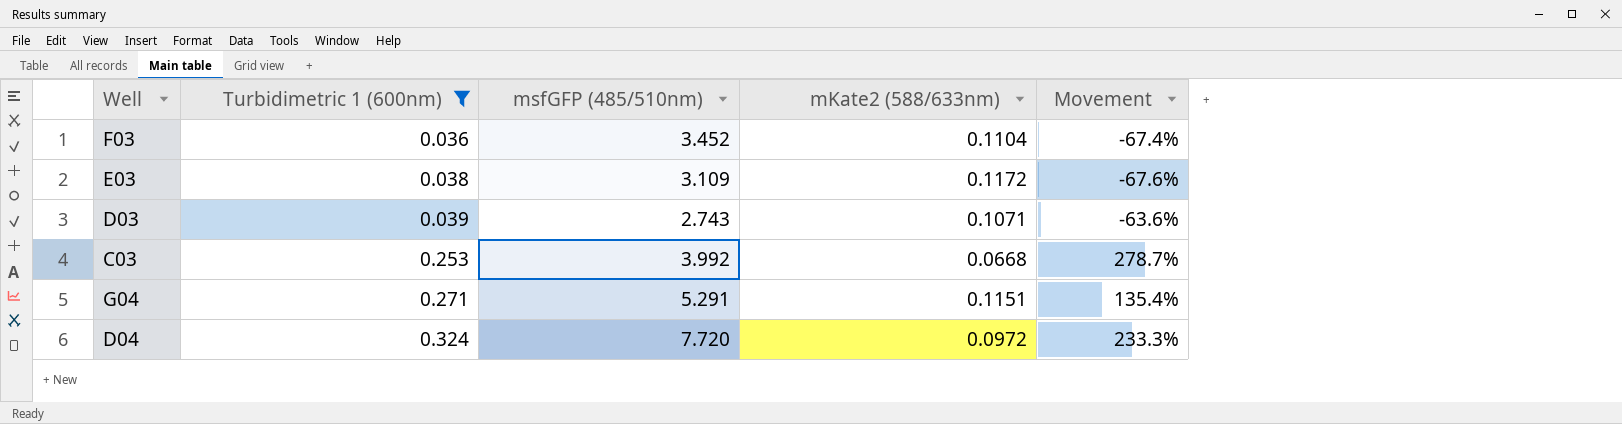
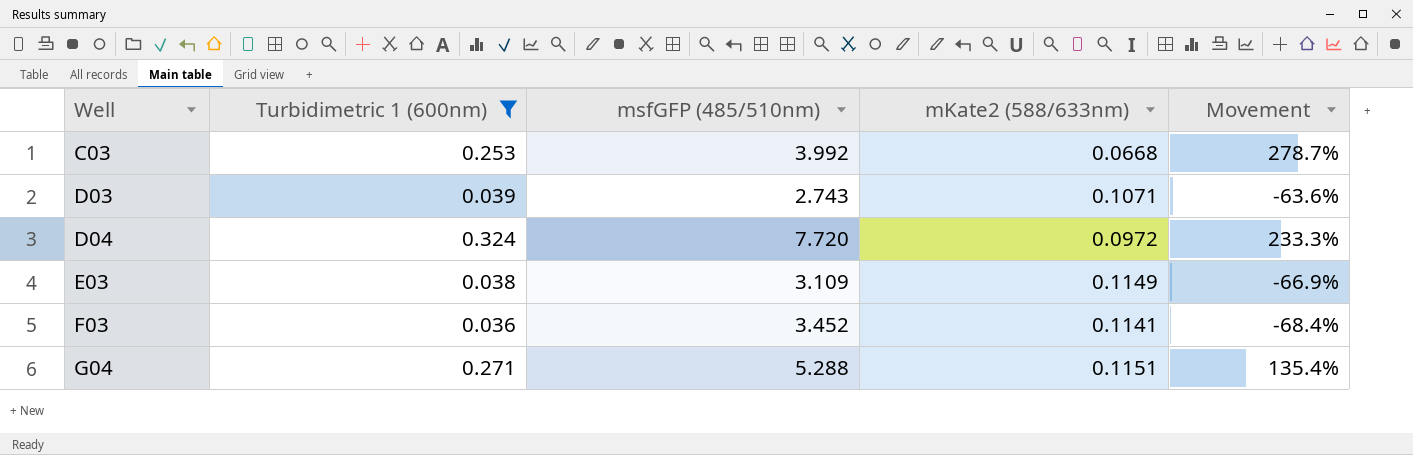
row order: Turbidimetric 1 (600nm) ascending -> Well ascending
E03 | mKate2 (588/633nm): 0.1172 -> 0.1149
E03 | Movement: -67.6% -> -66.9%
F03 | mKate2 (588/633nm): 0.1104 -> 0.1141
F03 | Movement: -67.4% -> -68.4%
G04 | msfGFP (485/510nm): 5.291 -> 5.288

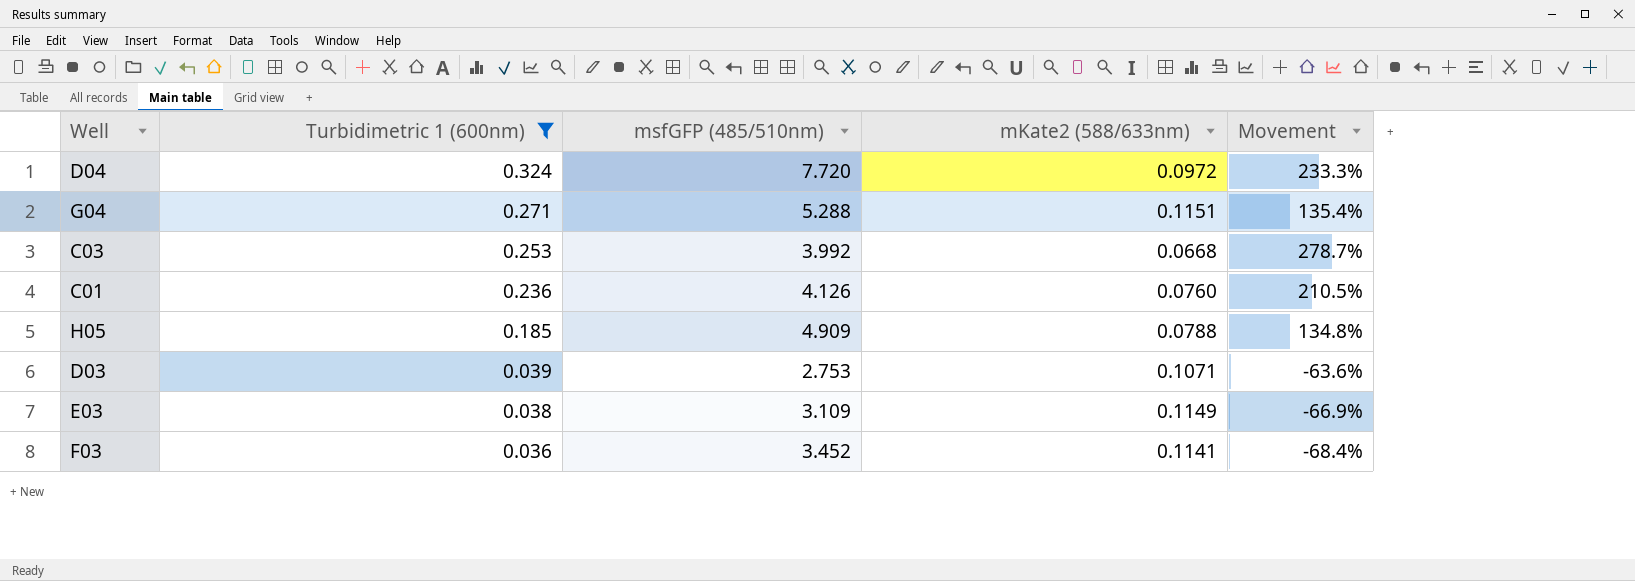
row order: Well ascending -> Turbidimetric 1 (600nm) descending
row C01: none -> 0.236 | 4.126 | 0.0760 | 210.5%
row H05: none -> 0.185 | 4.909 | 0.0788 | 134.8%
D03 | msfGFP (485/510nm): 2.743 -> 2.753

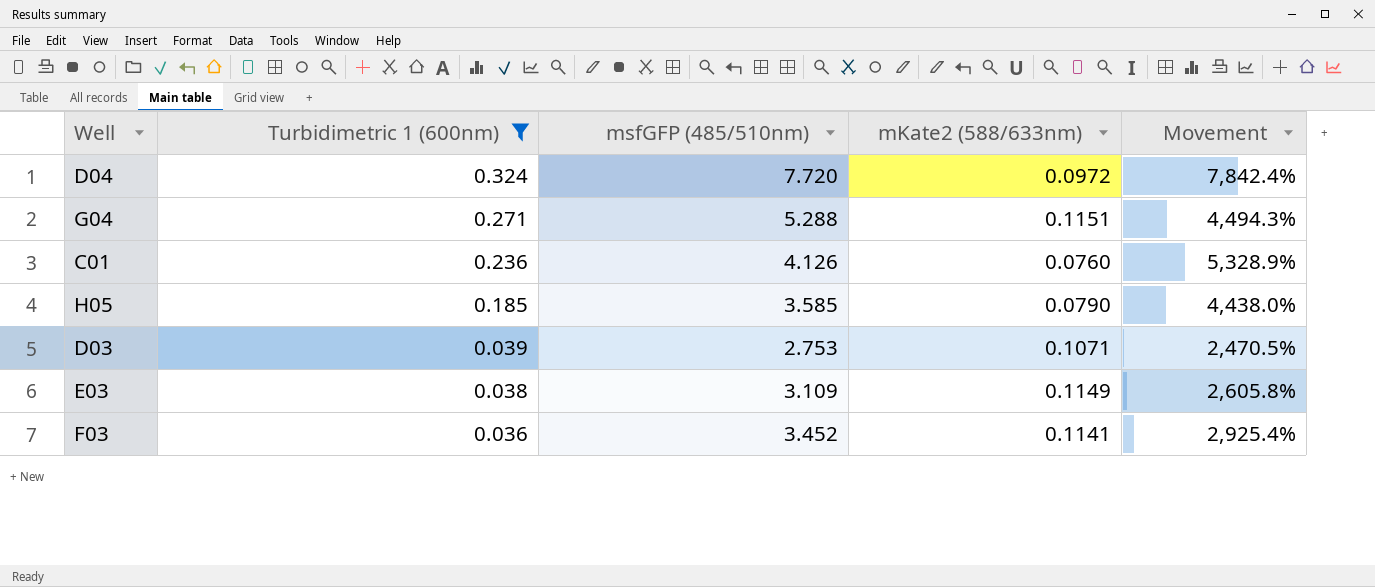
column Movement | formula: ([Turbidimetric 1 (600nm)] - [mKate2 (588/633nm)]) / [mKate2 (588/633nm)] -> ([msfGFP (485/510nm)] - [mKate2 (588/633nm)]) / [mKate2 (588/633nm)]
row C03: 0.253 | 3.992 | 0.0668 | 278.7% -> none
H05 | msfGFP (485/510nm): 4.909 -> 3.585
H05 | mKate2 (588/633nm): 0.0788 -> 0.0790

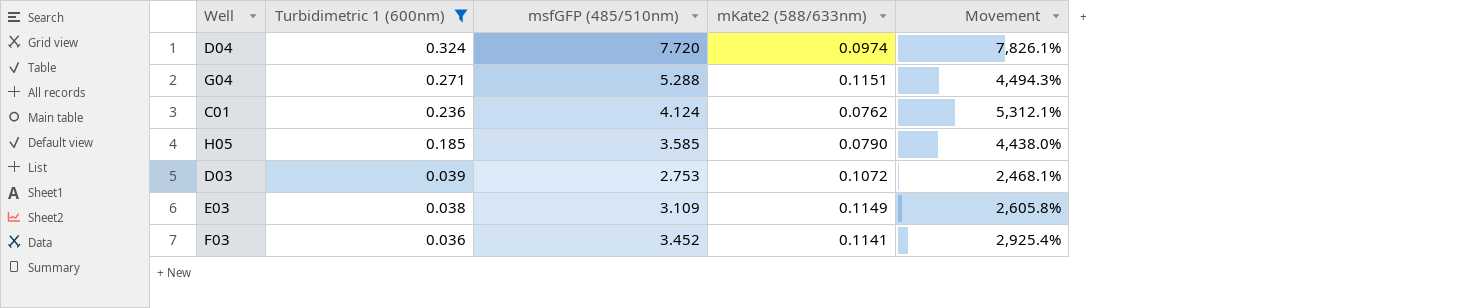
D04 | mKate2 (588/633nm): 0.0972 -> 0.0974
D04 | Movement: 7,842.4% -> 7,826.1%
C01 | msfGFP (485/510nm): 4.126 -> 4.124
C01 | mKate2 (588/633nm): 0.0760 -> 0.0762
C01 | Movement: 5,328.9% -> 5,312.1%
D03 | mKate2 (588/633nm): 0.1071 -> 0.1072
D03 | Movement: 2,470.5% -> 2,468.1%

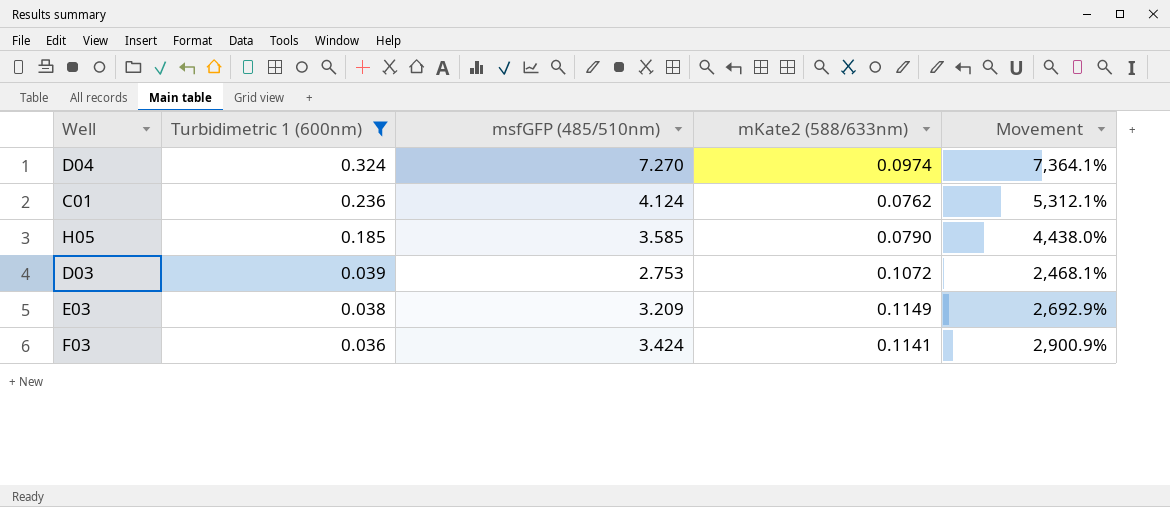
row G04: 0.271 | 5.288 | 0.1151 | 4,494.3% -> none
D04 | msfGFP (485/510nm): 7.720 -> 7.270
D04 | Movement: 7,826.1% -> 7,364.1%
E03 | msfGFP (485/510nm): 3.109 -> 3.209
E03 | Movement: 2,605.8% -> 2,692.9%
F03 | msfGFP (485/510nm): 3.452 -> 3.424
F03 | Movement: 2,925.4% -> 2,900.9%

